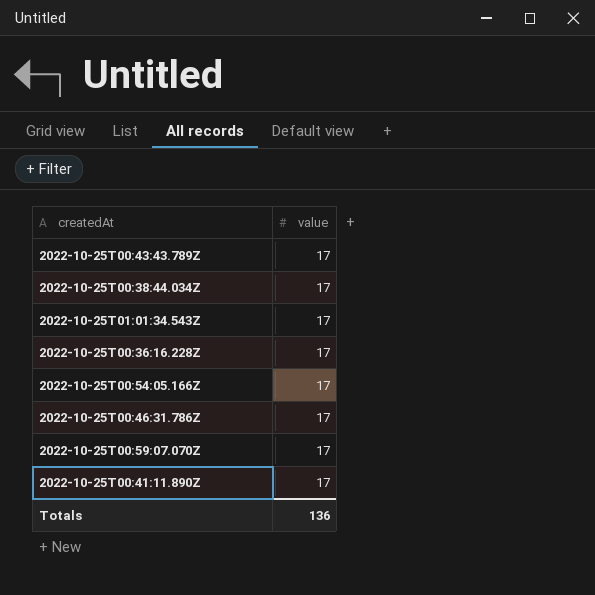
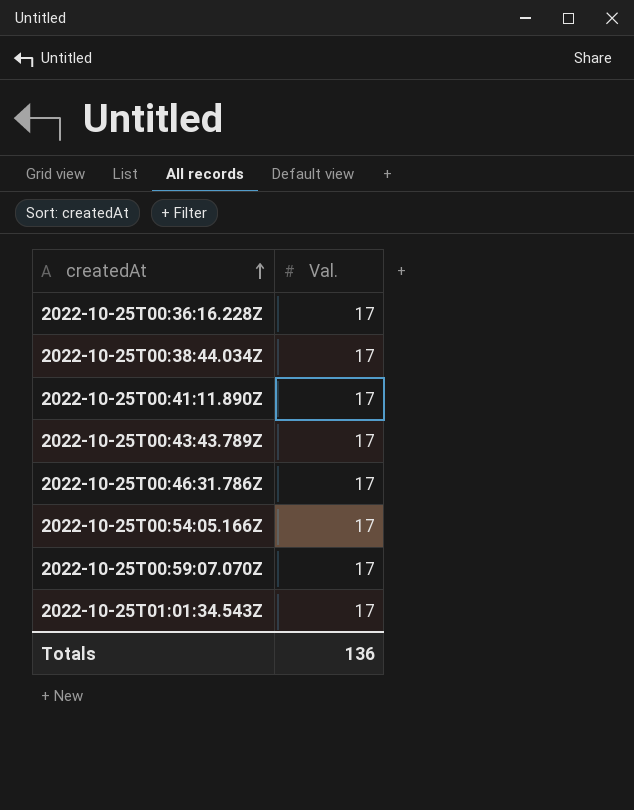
row order: none -> createdAt ascending
column name: value -> Val.

